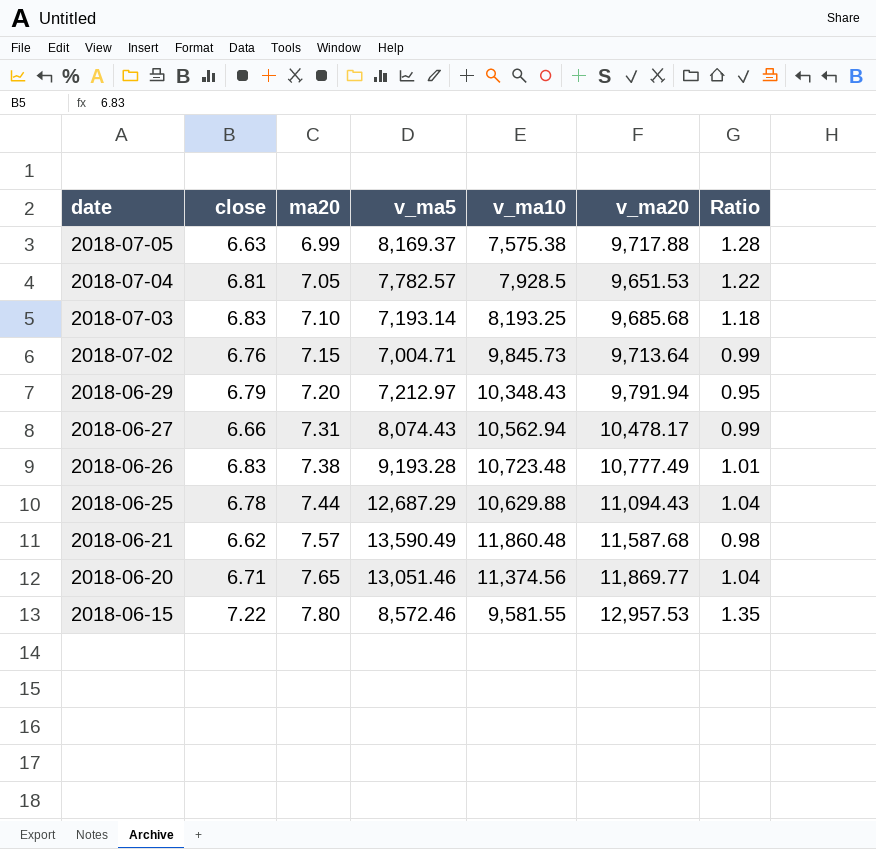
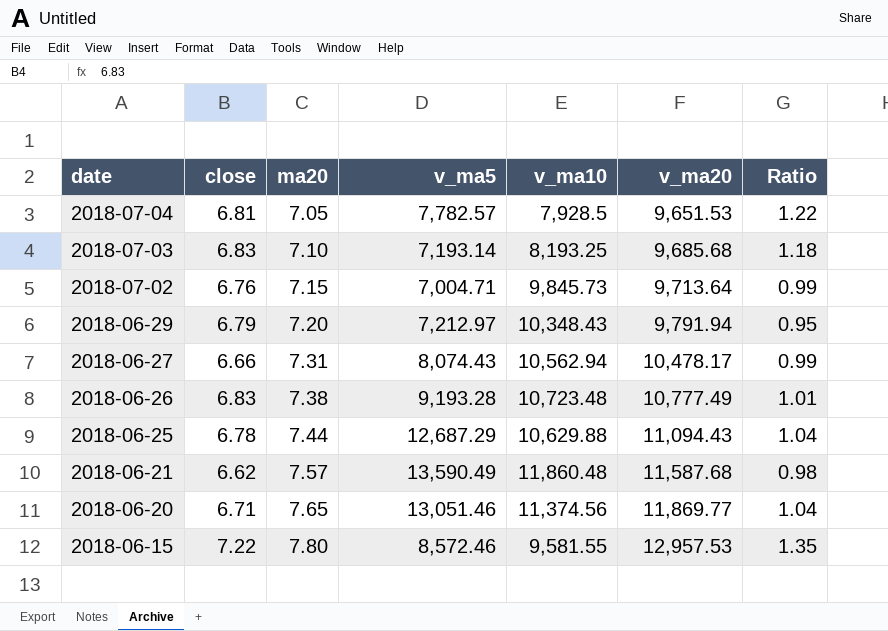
row 2018-07-05: 6.63 | 6.99 | 8,169.37 | 7,575.38 | 9,717.88 | 1.28 -> none

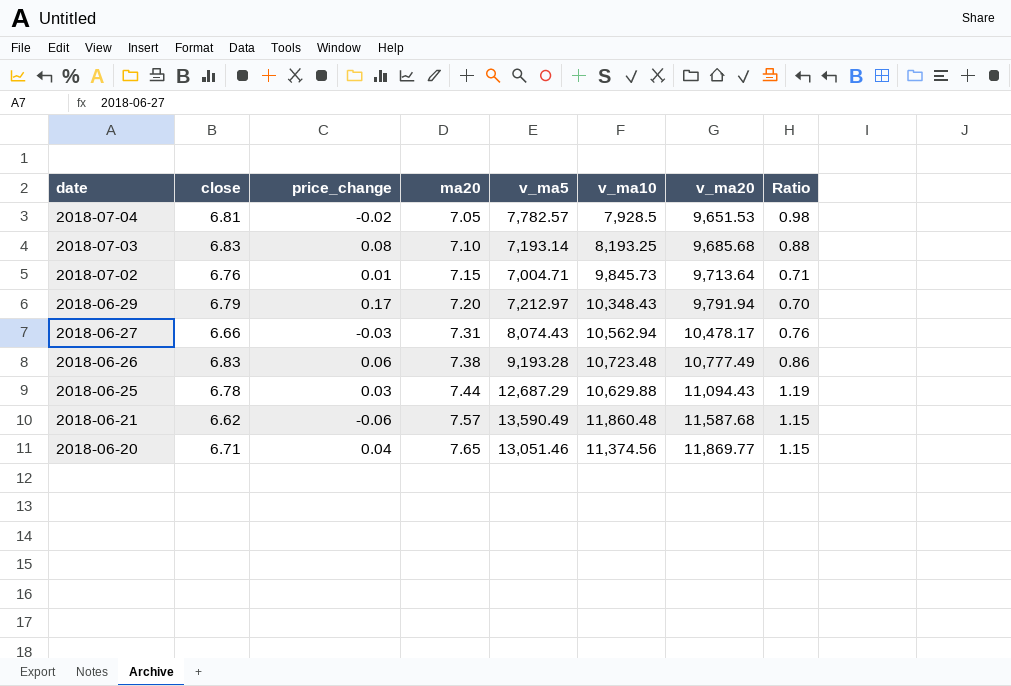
column price_change | position: none -> 3
column Ratio | formula: [v_ma20] / [v_ma10] -> [v_ma5] / [v_ma10]
row 2018-06-15: 7.22 | 7.80 | 8,572.46 | 9,581.55 | 12,957.53 | 1.35 -> none

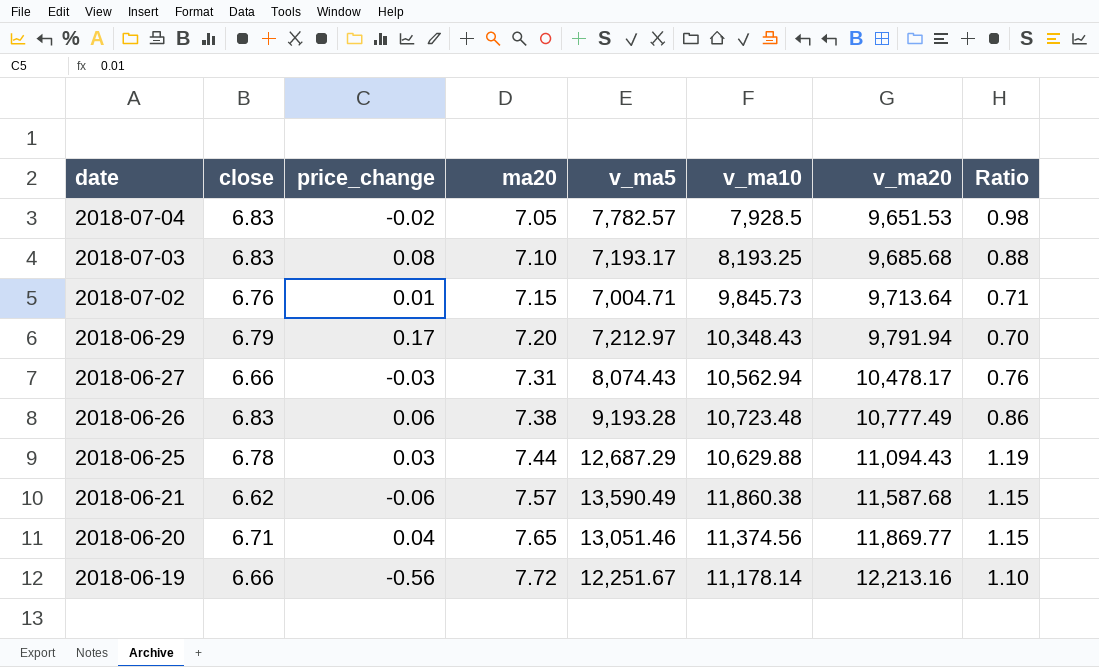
2018-07-04 | close: 6.81 -> 6.83
2018-07-03 | v_ma5: 7,193.14 -> 7,193.17
2018-06-21 | v_ma10: 11,860.48 -> 11,860.38
row 2018-06-19: none -> 6.66 | -0.56 | 7.72 | 12,251.67 | 11,178.14 | 12,213.16 | 1.10

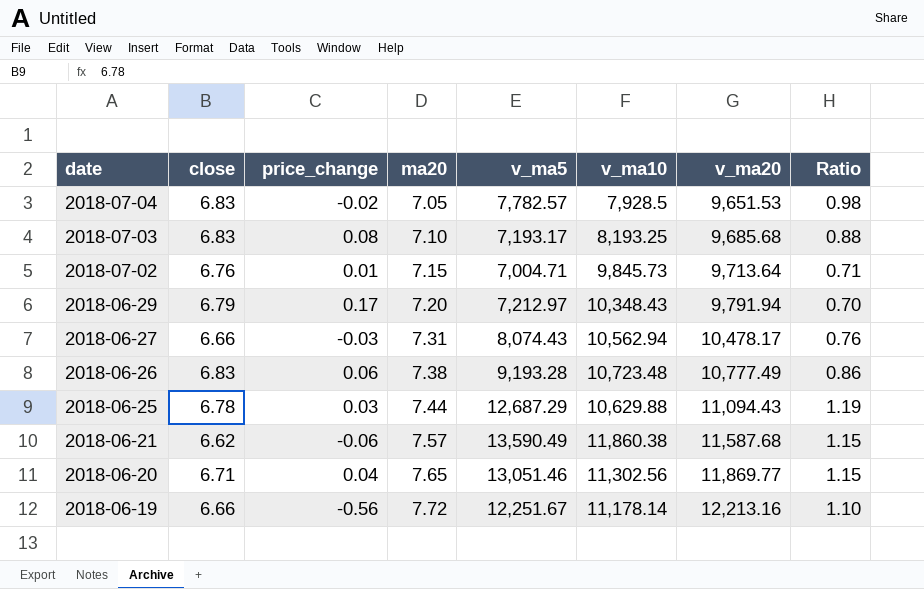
2018-06-20 | v_ma10: 11,374.56 -> 11,302.56

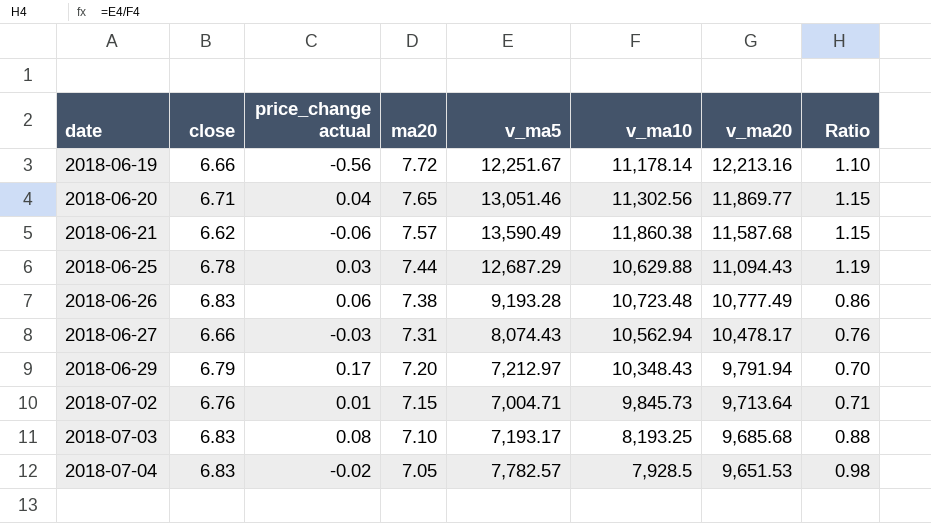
row order: date descending -> date ascending
column name: price_change -> price_change actual

